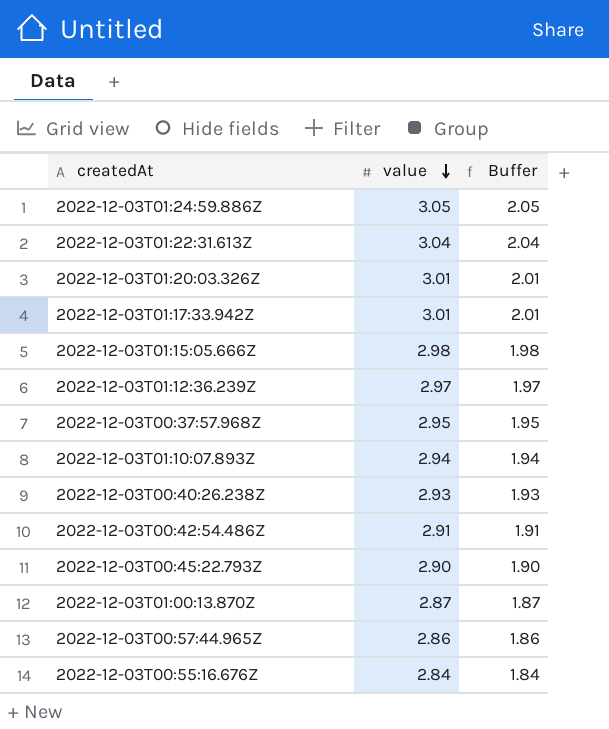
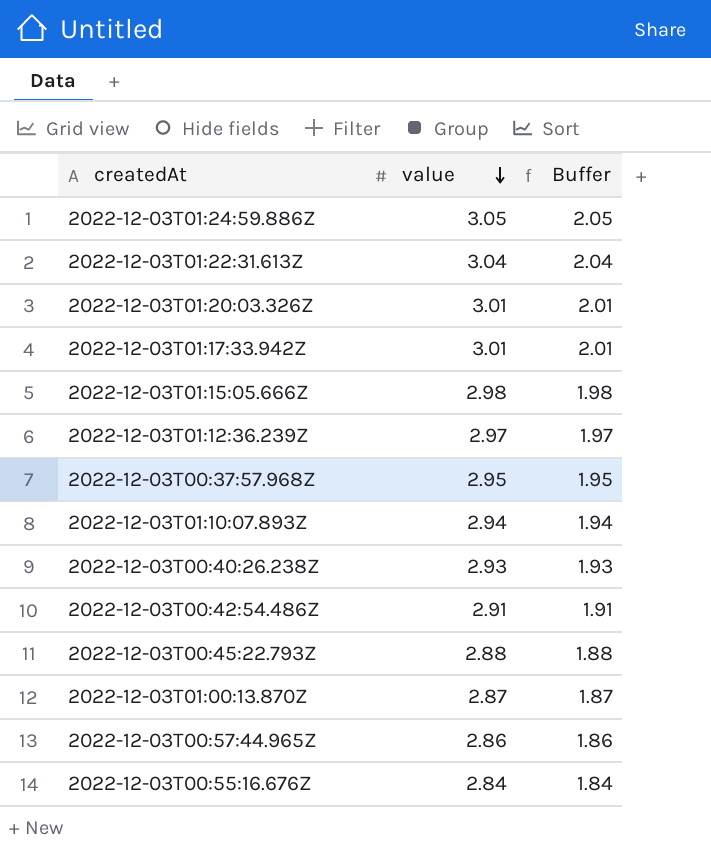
2022-12-03T00:45:22.793Z | value: 2.90 -> 2.88
2022-12-03T00:45:22.793Z | Buffer: 1.90 -> 1.88

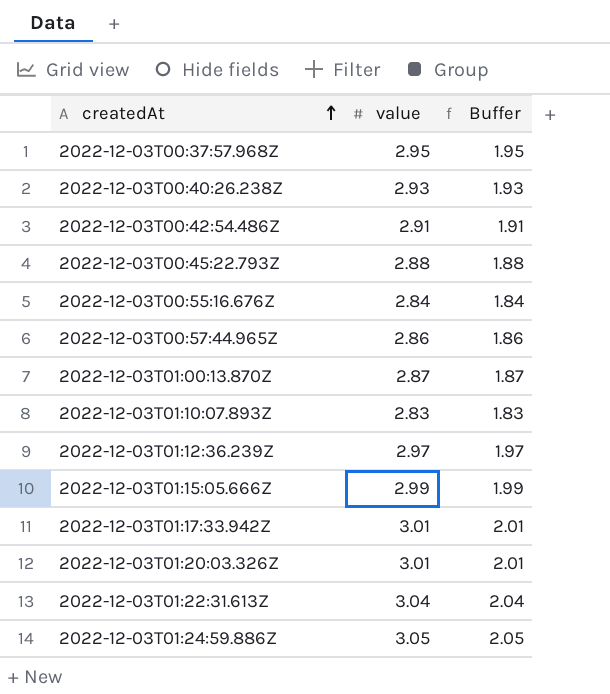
row order: value descending -> createdAt ascending
2022-12-03T01:10:07.893Z | value: 2.94 -> 2.83
2022-12-03T01:10:07.893Z | Buffer: 1.94 -> 1.83
2022-12-03T01:15:05.666Z | value: 2.98 -> 2.99
2022-12-03T01:15:05.666Z | Buffer: 1.98 -> 1.99

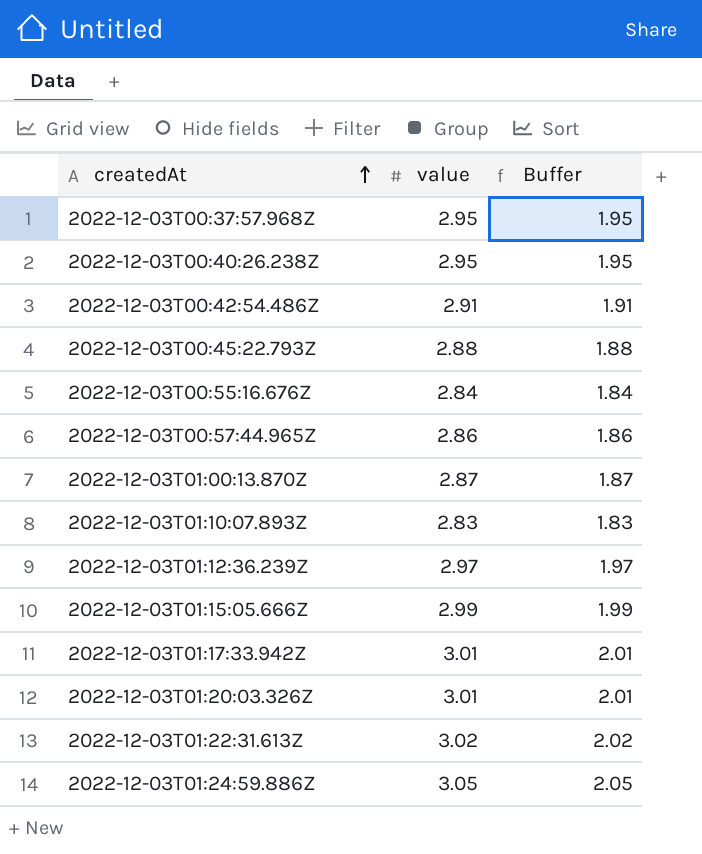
2022-12-03T00:40:26.238Z | value: 2.93 -> 2.95
2022-12-03T00:40:26.238Z | Buffer: 1.93 -> 1.95
2022-12-03T01:22:31.613Z | value: 3.04 -> 3.02
2022-12-03T01:22:31.613Z | Buffer: 2.04 -> 2.02

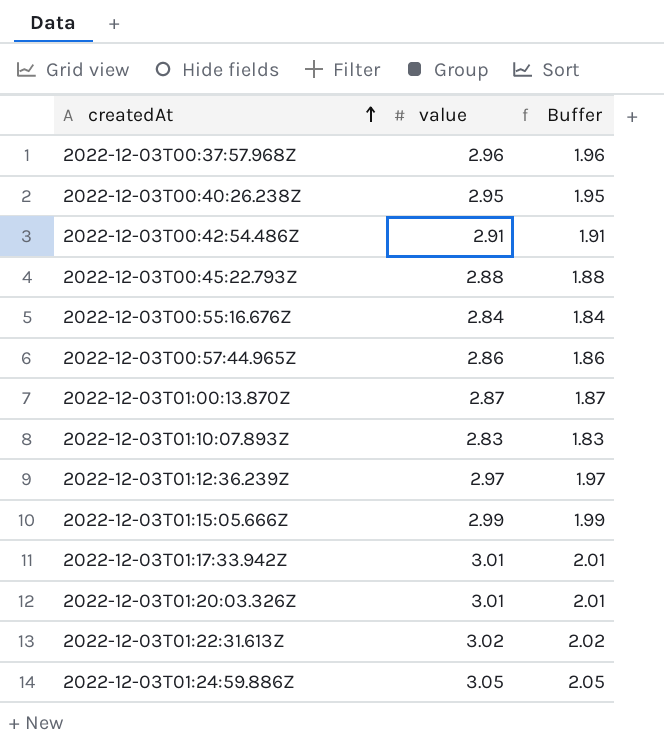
2022-12-03T00:37:57.968Z | value: 2.95 -> 2.96
2022-12-03T00:37:57.968Z | Buffer: 1.95 -> 1.96

